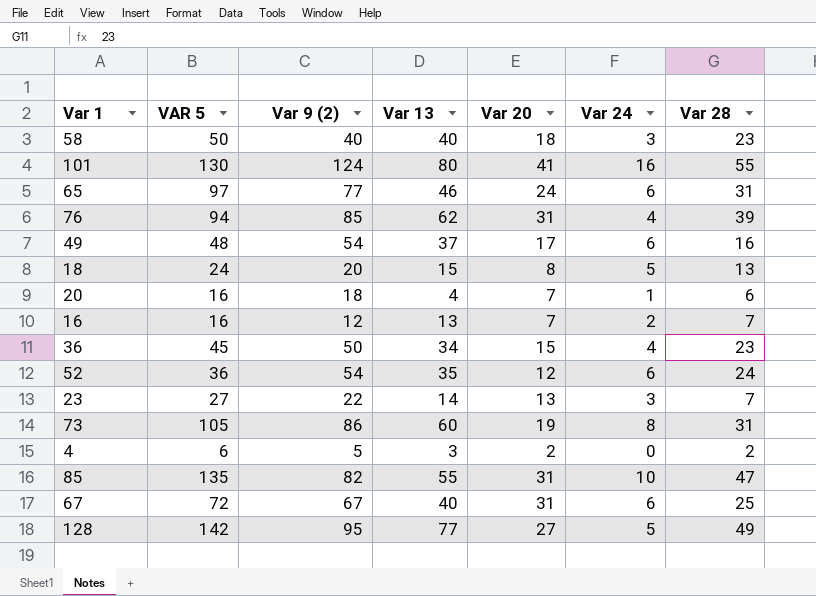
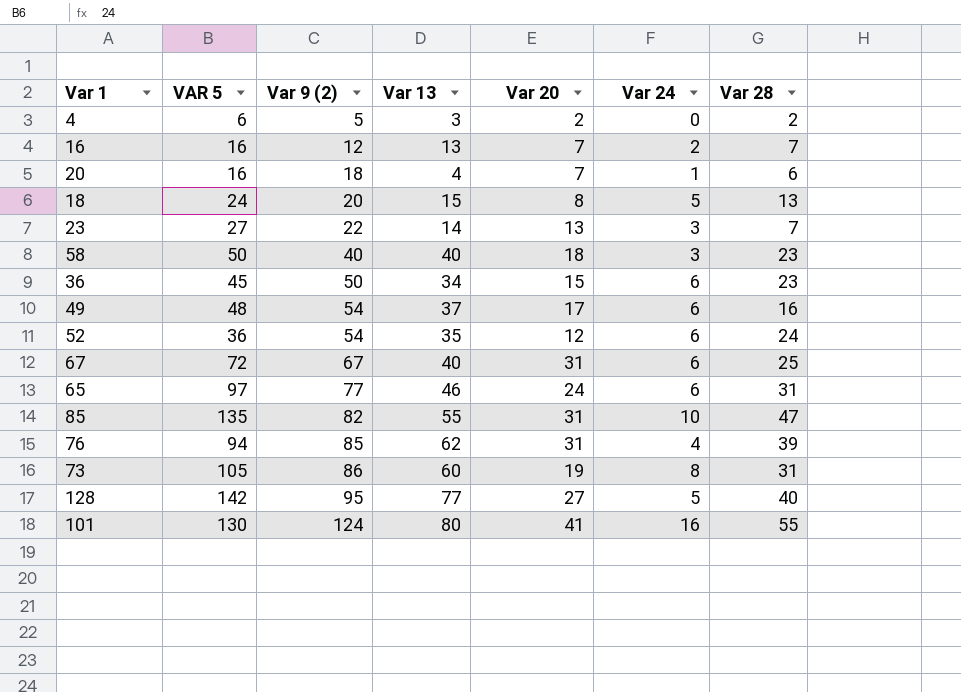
row order: none -> Var 9 (2) ascending
36 | Var 24: 4 -> 6
128 | Var 28: 49 -> 40

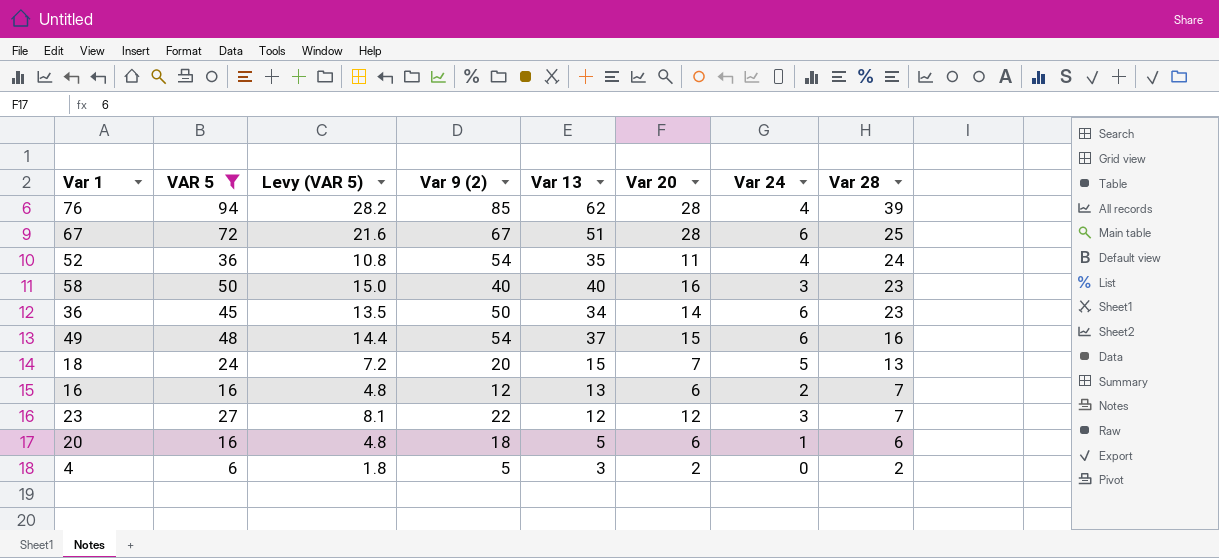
filter: none -> VAR 5 <= 94
row order: Var 9 (2) ascending -> Var 28 descending
column Levy (VAR 5) | formula: none -> [VAR 5] * 0.3
76 | Var 20: 31 -> 28
67 | Var 13: 40 -> 51
67 | Var 20: 31 -> 28
52 | Var 20: 12 -> 11
52 | Var 24: 6 -> 4
58 | Var 20: 18 -> 16
36 | Var 20: 15 -> 14
49 | Var 20: 17 -> 15
18 | Var 20: 8 -> 7
16 | Var 20: 7 -> 6
23 | Var 13: 14 -> 12
23 | Var 20: 13 -> 12
20 | Var 13: 4 -> 5
20 | Var 20: 7 -> 6

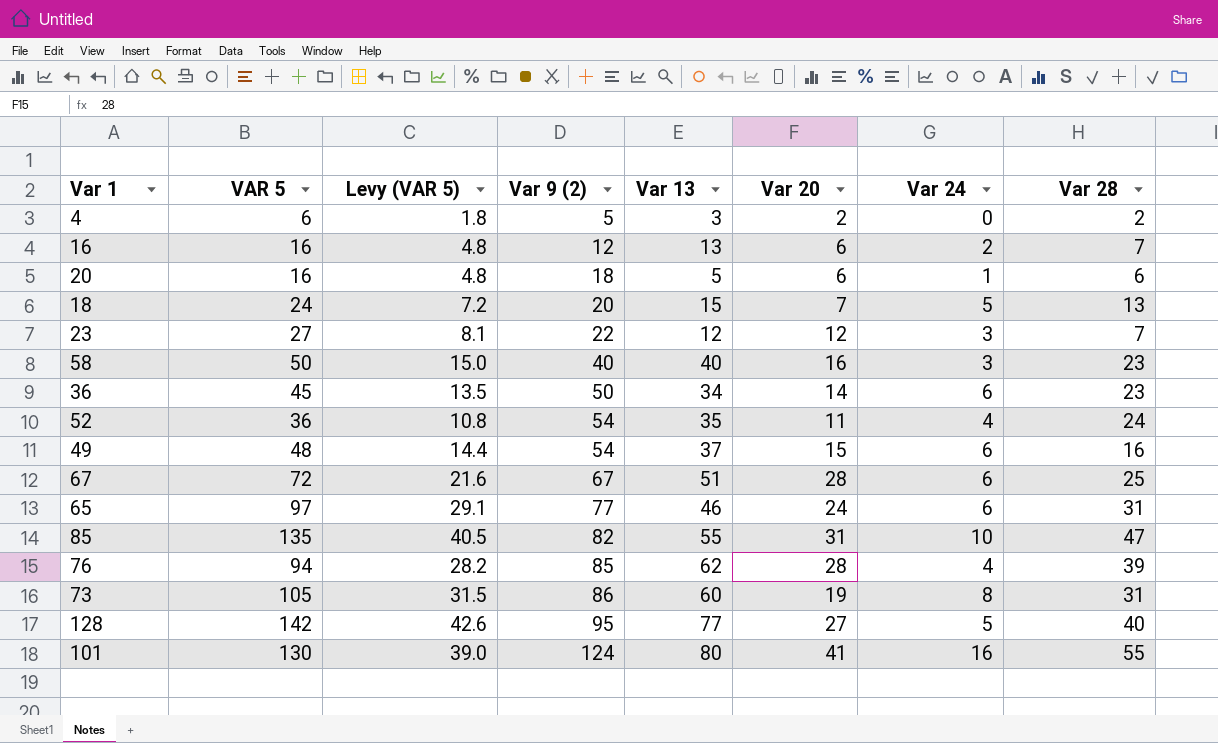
filter: VAR 5 <= 94 -> none
row order: Var 28 descending -> Var 9 (2) ascending

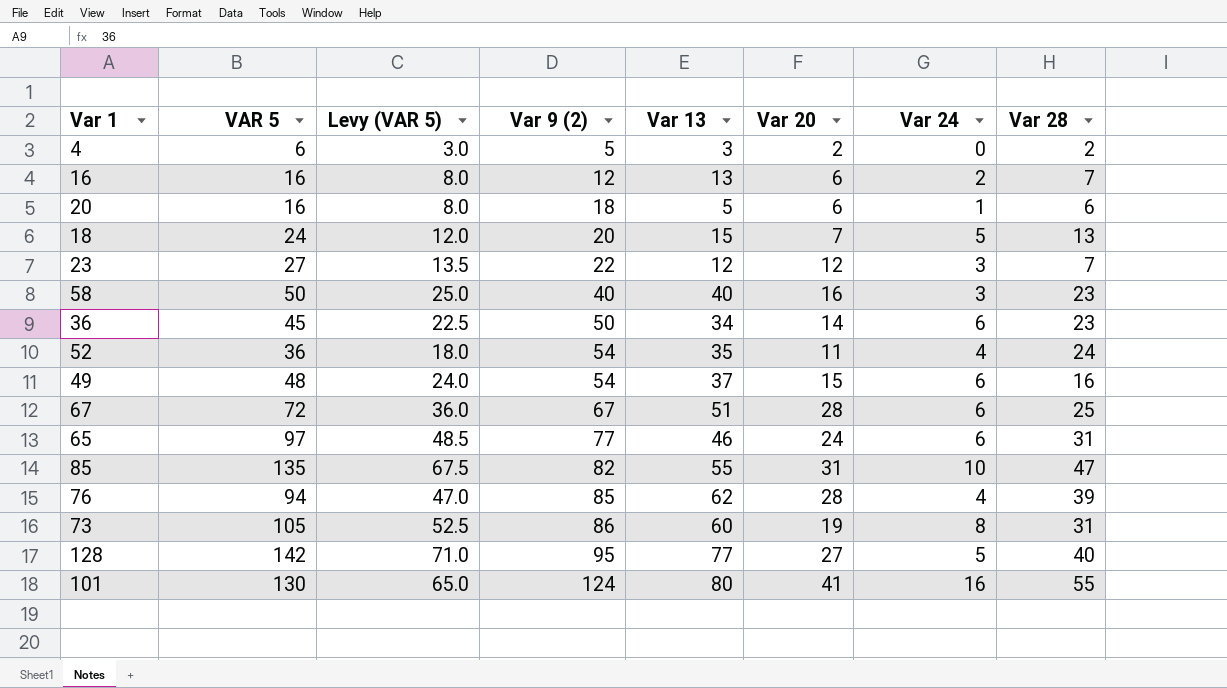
column Levy (VAR 5) | formula: [VAR 5] * 0.3 -> [VAR 5] * 0.5

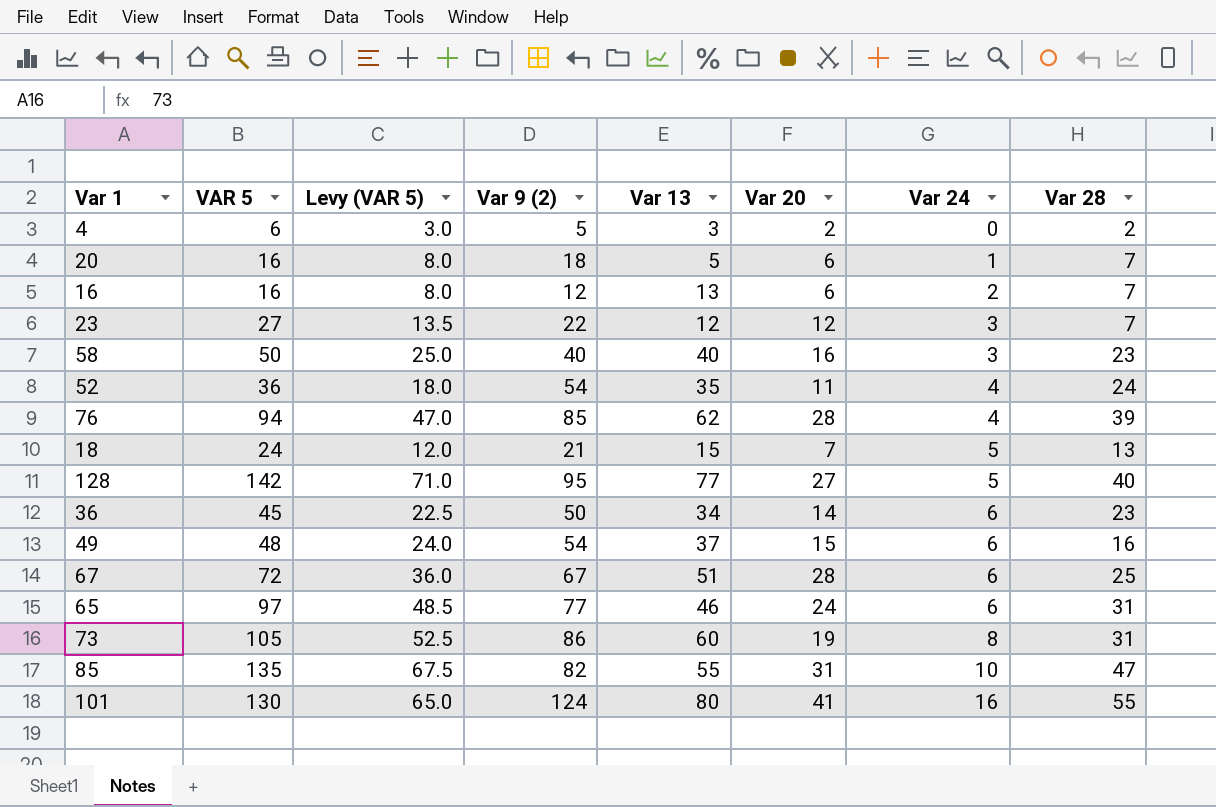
row order: Var 9 (2) ascending -> Var 24 ascending
20 | Var 28: 6 -> 7
18 | Var 9 (2): 20 -> 21

